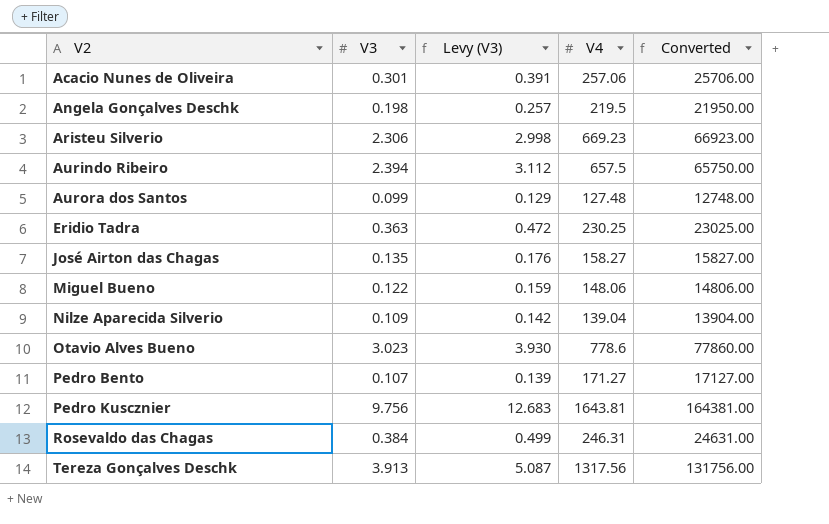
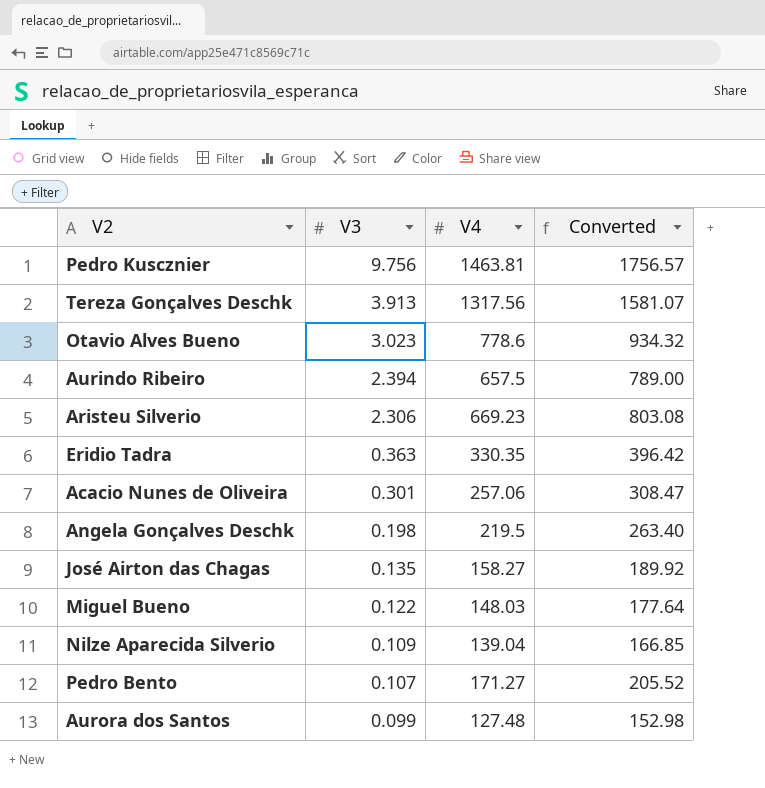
row order: V2 ascending -> V3 descending
column Levy (V3) | formula: [V3] * 1.3 -> none
column Converted | formula: [V4] * 100 -> [V4] * 1.2
row Rosevaldo das Chagas: 0.384 | 0.499 | 246.31 | 24631.00 -> none
Pedro Kuscznier | V4: 1643.81 -> 1463.81
Eridio Tadra | V4: 230.25 -> 330.35
Miguel Bueno | V4: 148.06 -> 148.03

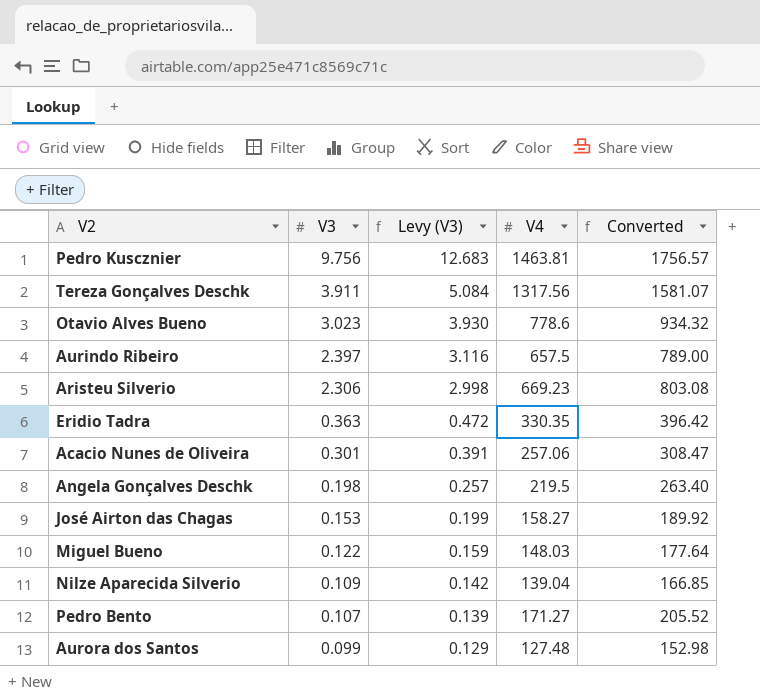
column Levy (V3) | formula: none -> [V3] * 1.3
Tereza Gonçalves Deschk | V3: 3.913 -> 3.911
Aurindo Ribeiro | V3: 2.394 -> 2.397
José Airton das Chagas | V3: 0.135 -> 0.153

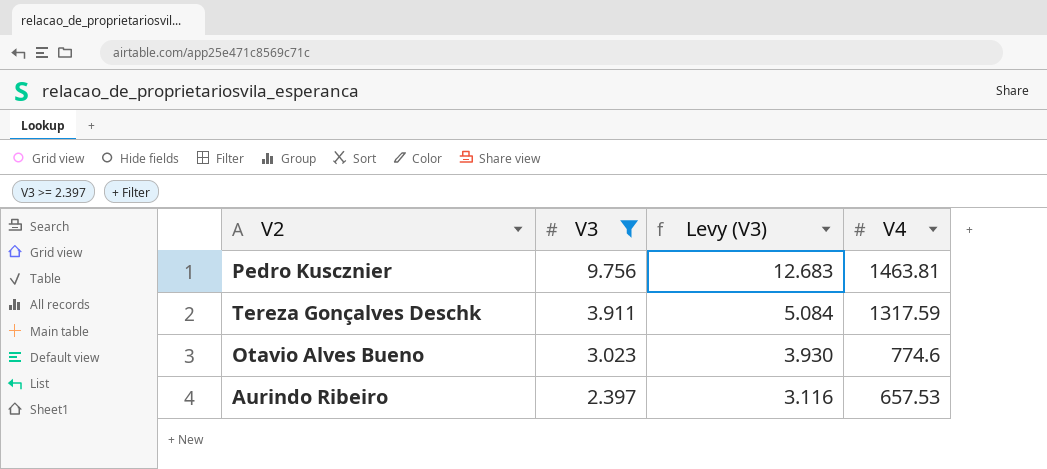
filter: none -> V3 >= 2.397
column Converted | formula: [V4] * 1.2 -> none
Tereza Gonçalves Deschk | V4: 1317.56 -> 1317.59
Otavio Alves Bueno | V4: 778.6 -> 774.6
Aurindo Ribeiro | V4: 657.5 -> 657.53

